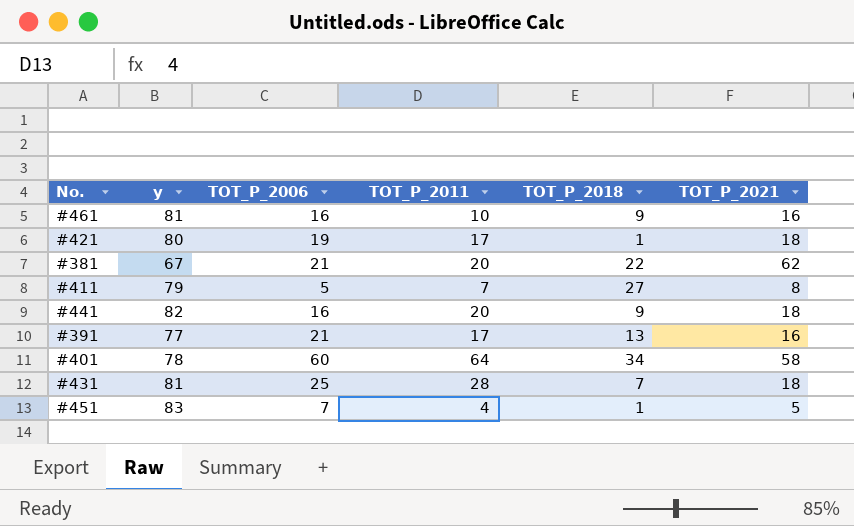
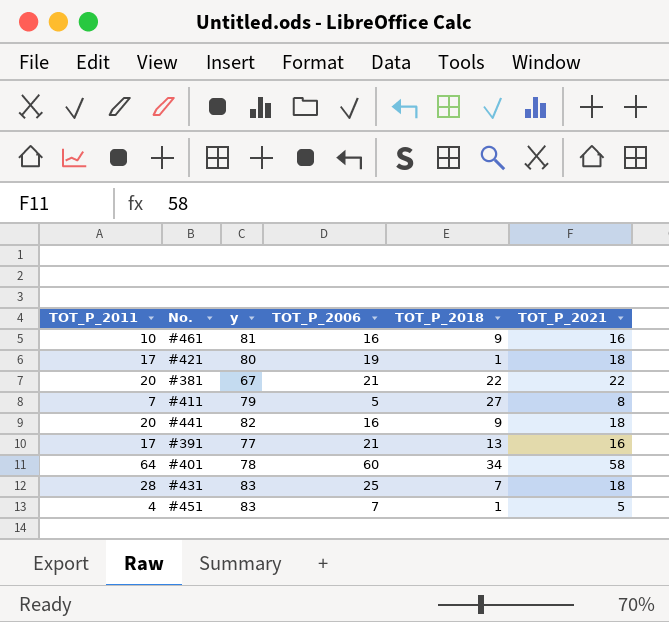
column TOT_P_2011 | position: 4 -> 1
#381 | TOT_P_2021: 62 -> 22
#431 | y: 81 -> 83

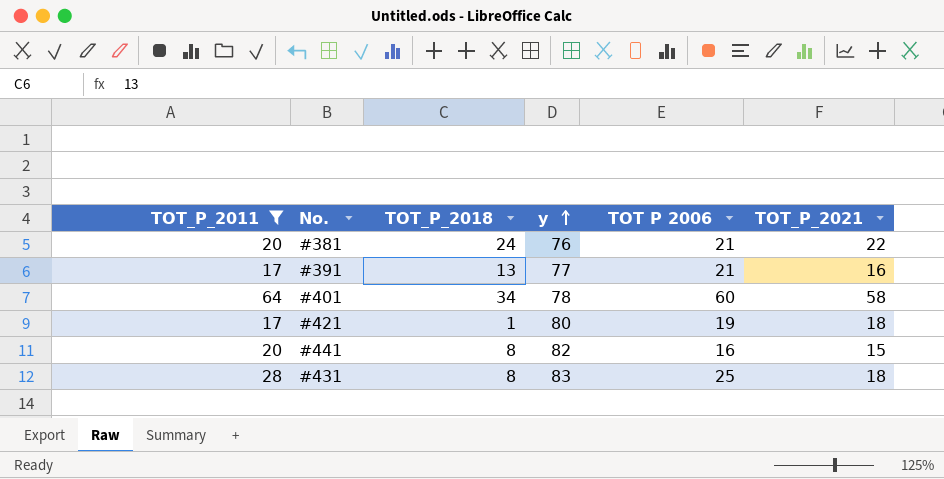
filter: none -> TOT_P_2011 >= 17
row order: none -> y ascending
column TOT_P_2018 | position: 5 -> 3
column name: TOT_P_2006 -> TOT P 2006
#381 | TOT_P_2018: 22 -> 24
#381 | y: 67 -> 76
#441 | TOT_P_2018: 9 -> 8
#441 | TOT_P_2021: 18 -> 15
#431 | TOT_P_2018: 7 -> 8

